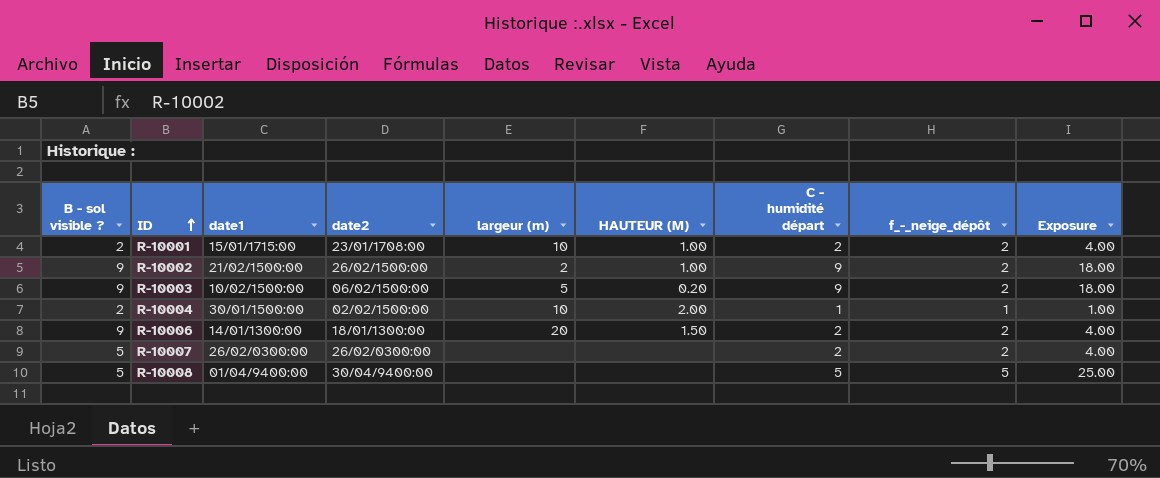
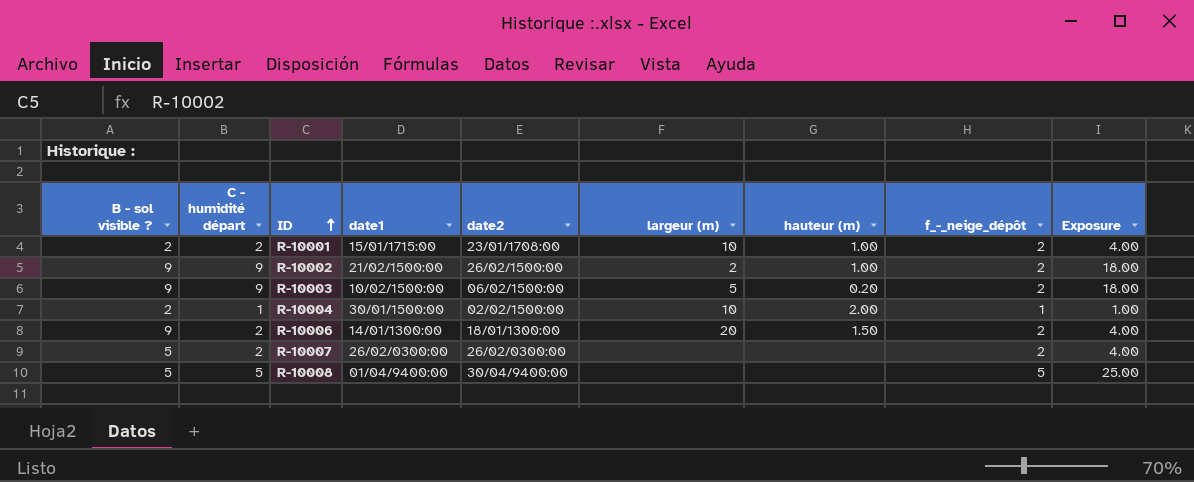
column C - humidité départ | position: 7 -> 2
column name: HAUTEUR (M) -> hauteur (m)

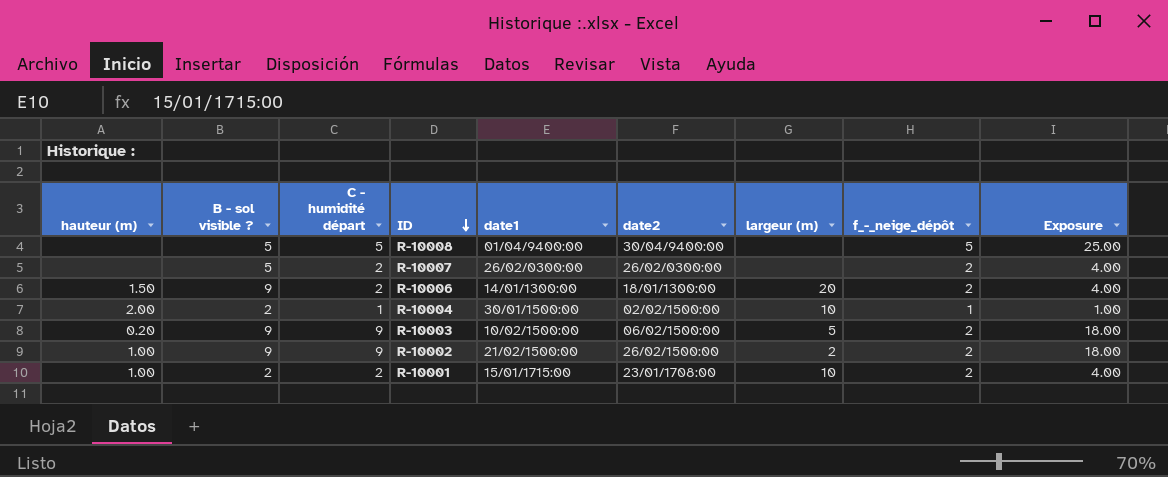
row order: ID ascending -> ID descending
column hauteur (m) | position: 7 -> 1

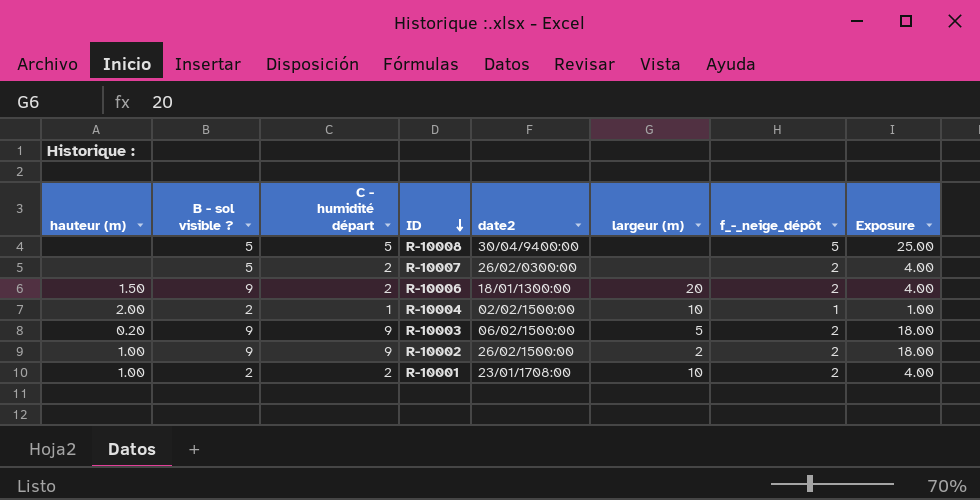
column date1 | position: 5 -> none

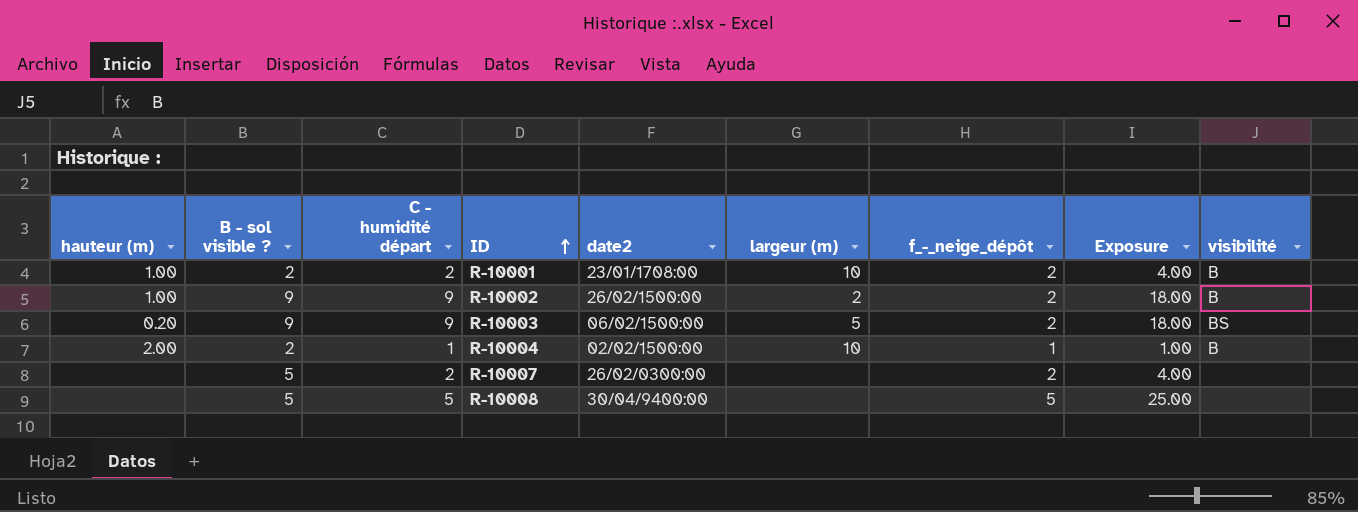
row order: ID descending -> ID ascending
column visibilité | position: none -> 9
row R-10006: 1.50 | 9 | 2 | 18/01/1300:00 | 20 | 2 | 4.00 -> none

